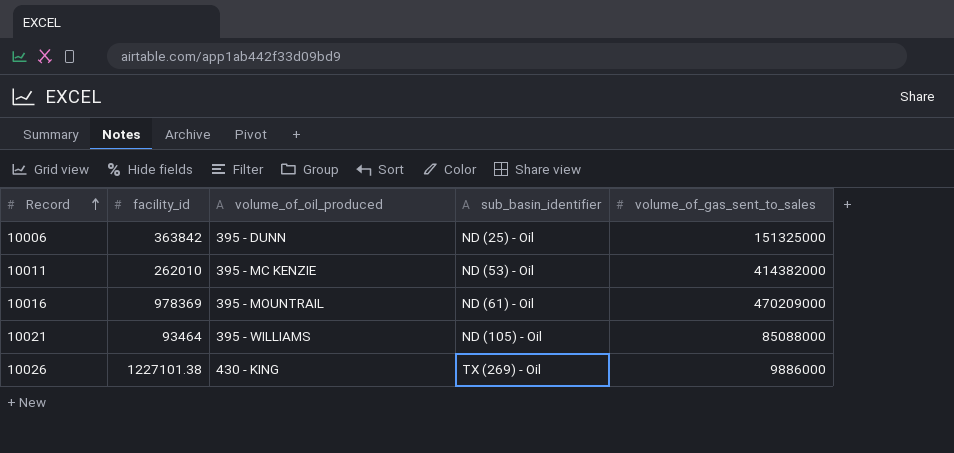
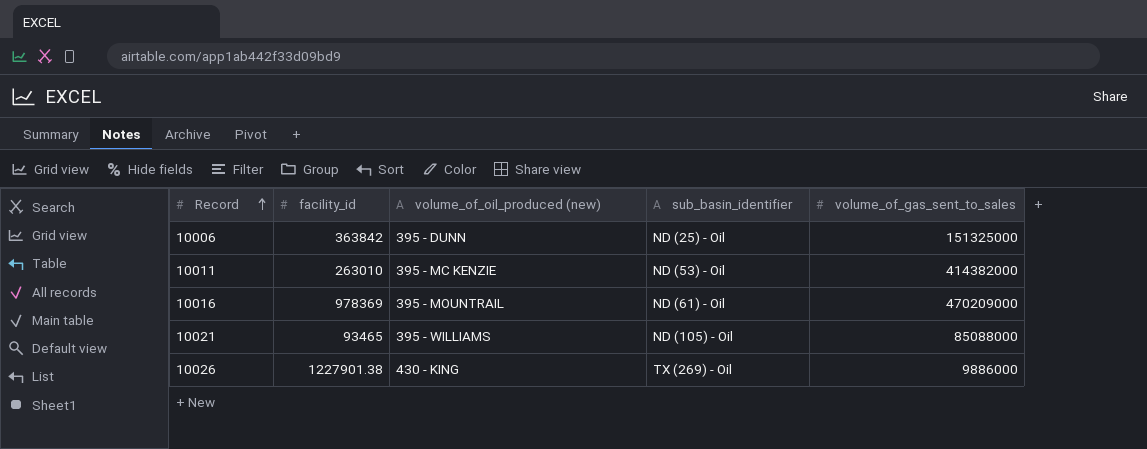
column name: volume_of_oil_produced -> volume_of_oil_produced (new)
10011 | facility_id: 262010 -> 263010
10021 | facility_id: 93464 -> 93465
10026 | facility_id: 1227101.38 -> 1227901.38

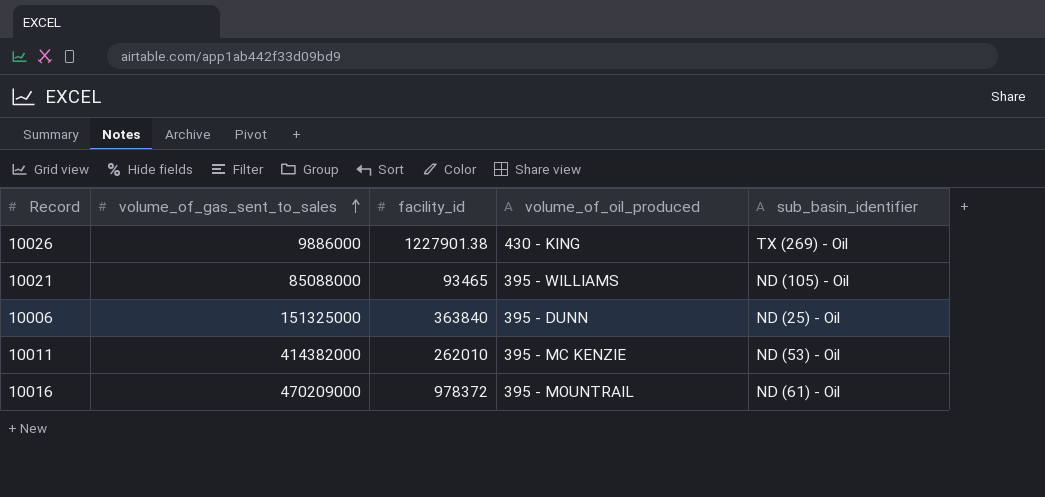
row order: Record ascending -> volume_of_gas_sent_to_sales ascending
column volume_of_gas_sent_to_sales | position: 5 -> 2
column name: volume_of_oil_produced (new) -> volume_of_oil_produced
10006 | facility_id: 363842 -> 363840
10011 | facility_id: 263010 -> 262010
10016 | facility_id: 978369 -> 978372

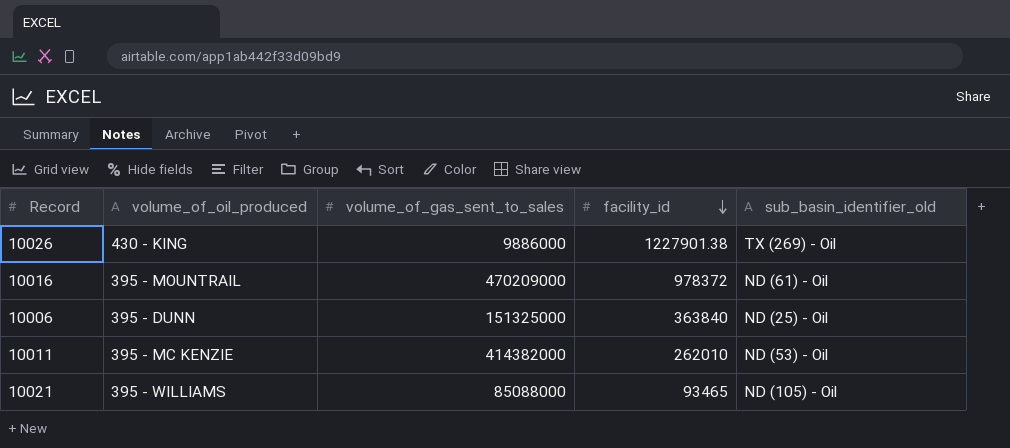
row order: volume_of_gas_sent_to_sales ascending -> facility_id descending
column volume_of_oil_produced | position: 4 -> 2
column name: sub_basin_identifier -> sub_basin_identifier_old

